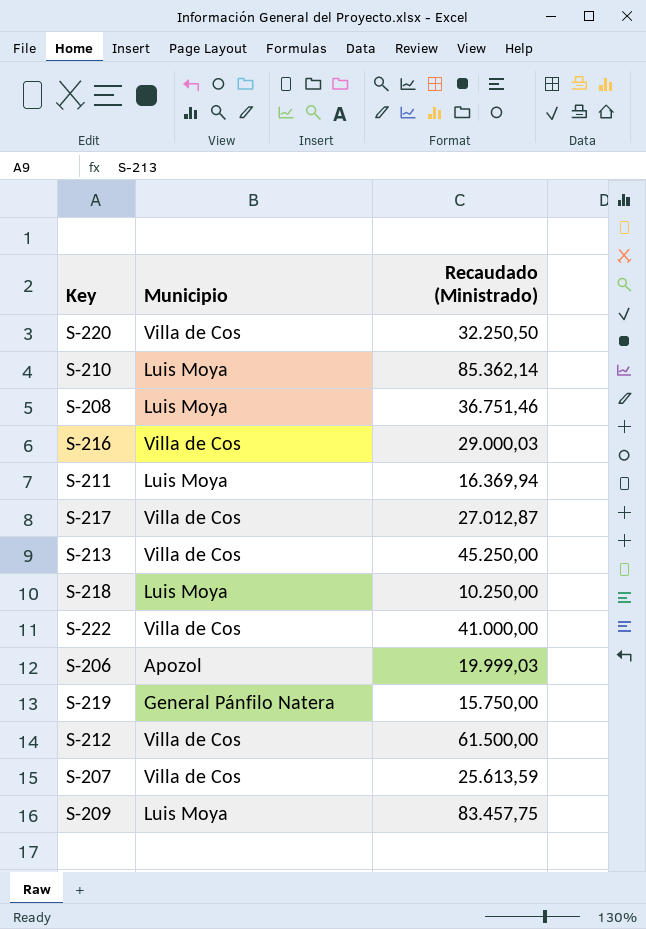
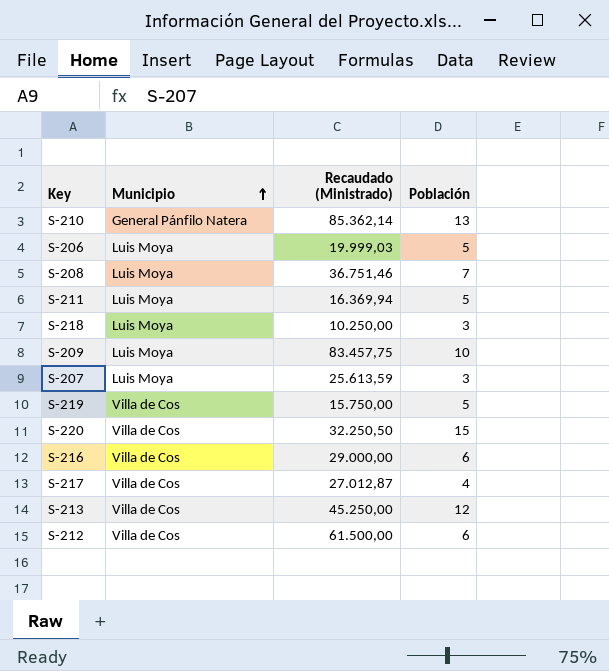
row order: none -> Municipio ascending
column Población | position: none -> 4
row S-222: Villa de Cos | 41.000,00 -> none
S-210 | Municipio: Luis Moya -> General Pánfilo Natera
S-206 | Municipio: Apozol -> Luis Moya
S-207 | Municipio: Villa de Cos -> Luis Moya
S-219 | Municipio: General Pánfilo Natera -> Villa de Cos
S-216 | Recaudado (Ministrado): 29.000,03 -> 29.000,00

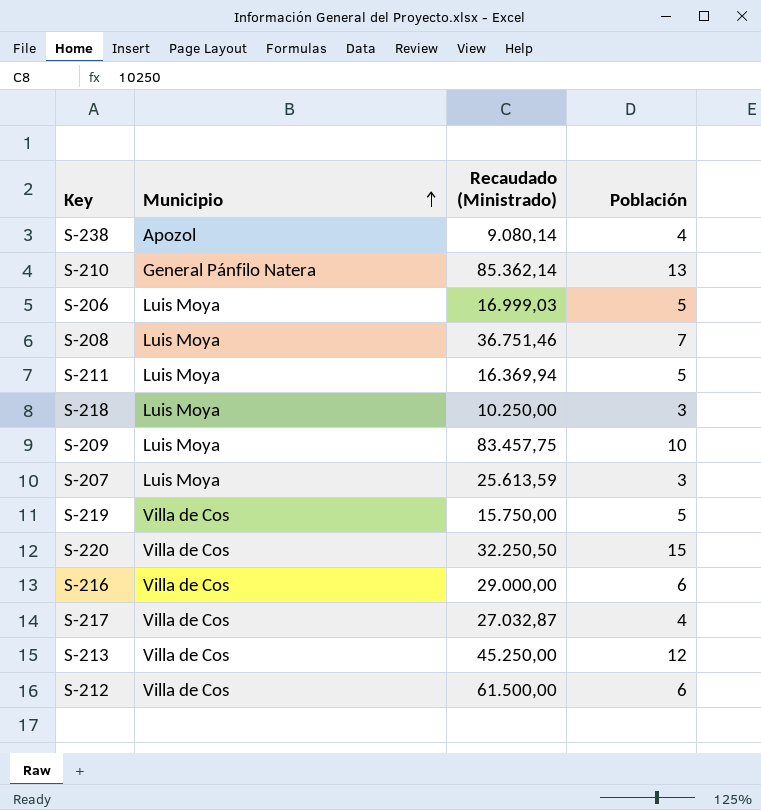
row S-238: none -> Apozol | 9.080,14 | 4
S-206 | Recaudado (Ministrado): 19.999,03 -> 16.999,03
S-217 | Recaudado (Ministrado): 27.012,87 -> 27.032,87

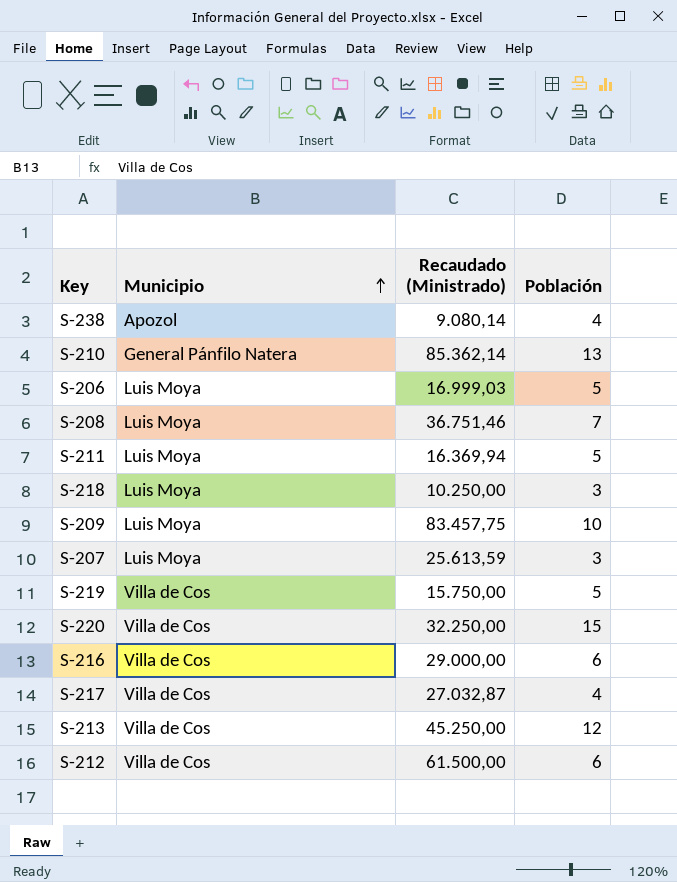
S-220 | Recaudado (Ministrado): 32.250,50 -> 32.250,00

